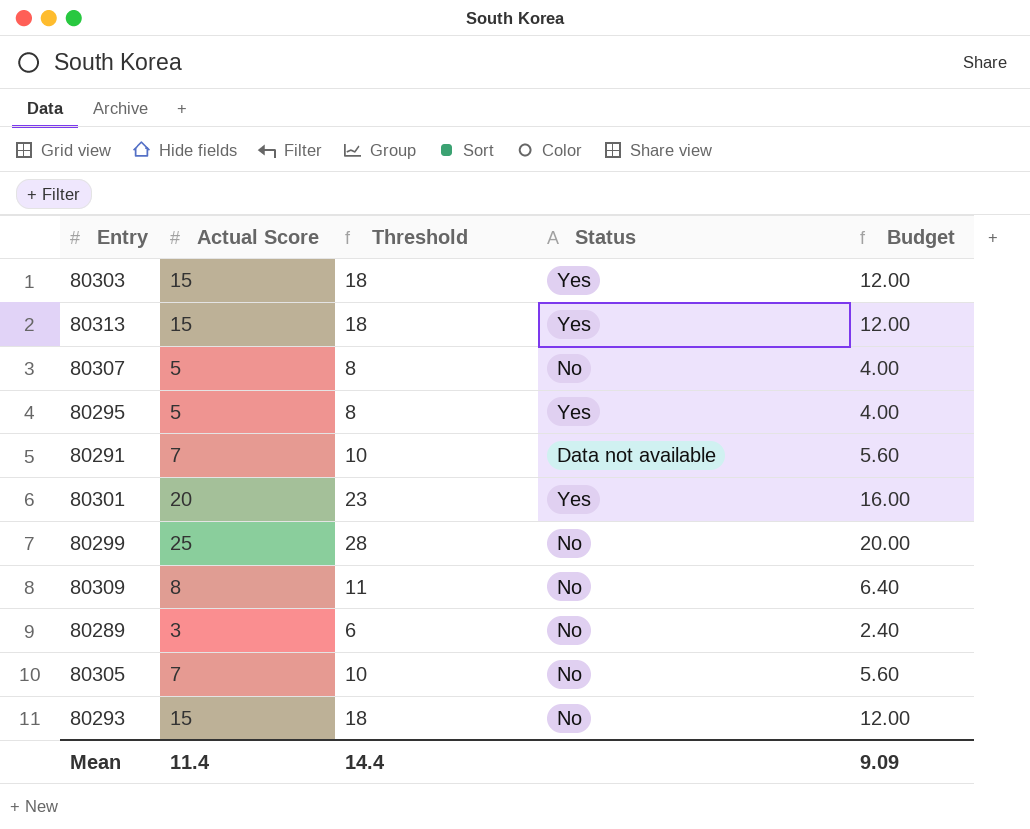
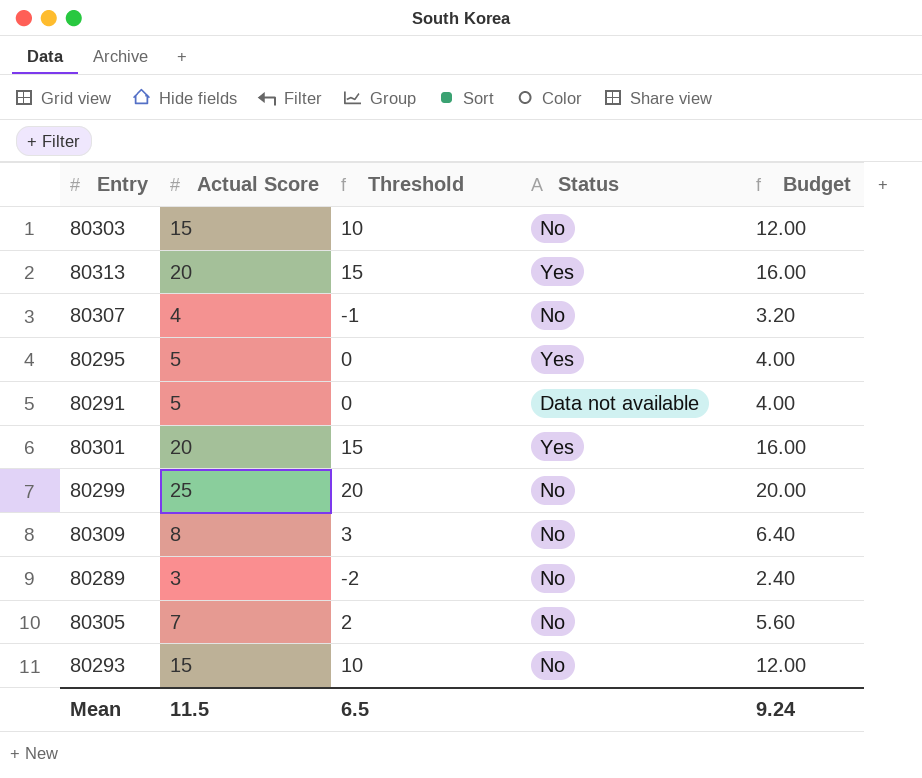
column Threshold | formula: [Actual Score] + 3 -> [Actual Score] - 5
80303 | Status: Yes -> No
80313 | Actual Score: 15 -> 20
80313 | Budget: 12.00 -> 16.00
80307 | Actual Score: 5 -> 4
80307 | Budget: 4.00 -> 3.20
80291 | Actual Score: 7 -> 5
80291 | Budget: 5.60 -> 4.00
Mean | Actual Score: 11.4 -> 11.5
Mean | Threshold: 14.4 -> 6.5
Mean | Budget: 9.09 -> 9.24

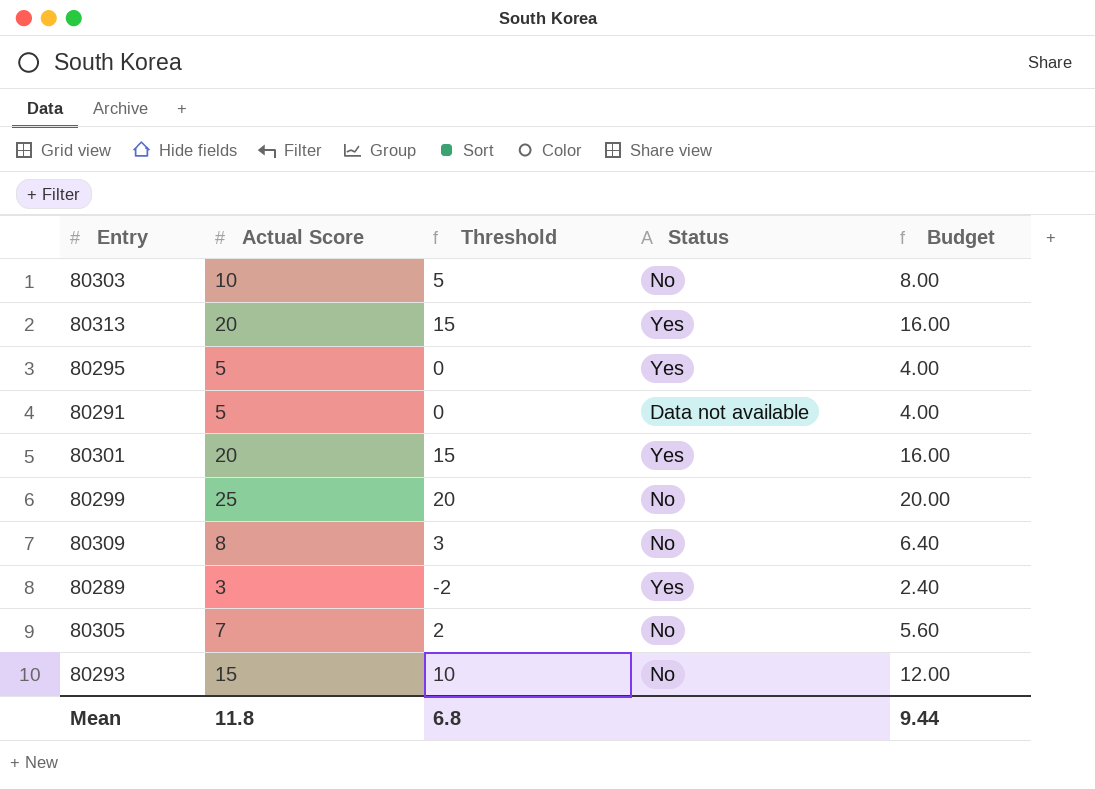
row 80307: 4 | -1 | No | 3.20 -> none
80303 | Actual Score: 15 -> 10
80303 | Threshold: 10 -> 5
80303 | Budget: 12.00 -> 8.00
80289 | Status: No -> Yes
Mean | Actual Score: 11.5 -> 11.8
Mean | Threshold: 6.5 -> 6.8
Mean | Budget: 9.24 -> 9.44

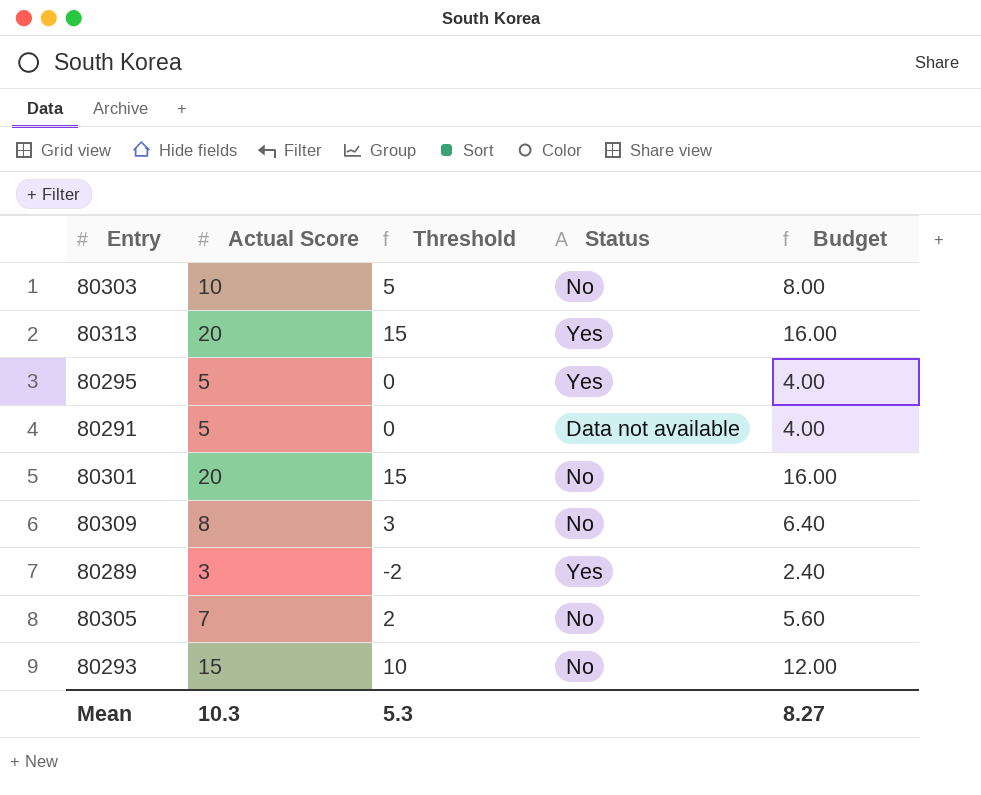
row 80299: 25 | 20 | No | 20.00 -> none
80301 | Status: Yes -> No
Mean | Actual Score: 11.8 -> 10.3
Mean | Threshold: 6.8 -> 5.3
Mean | Budget: 9.44 -> 8.27

